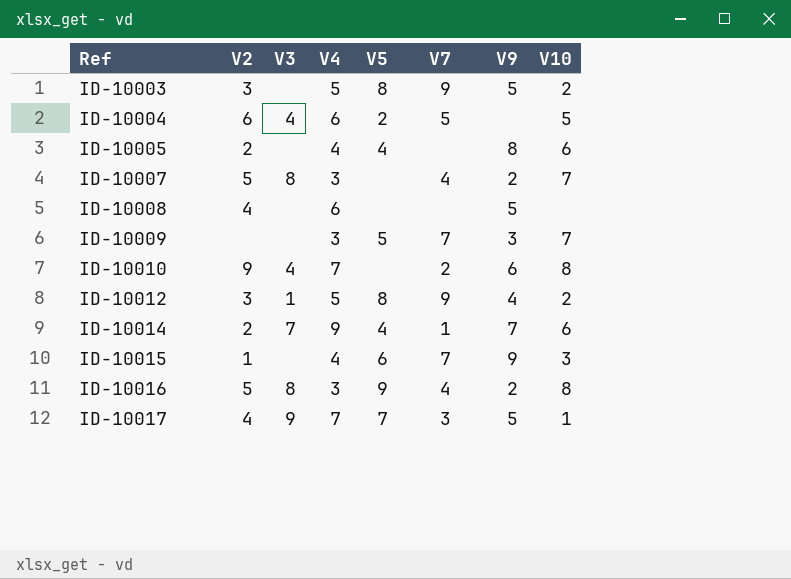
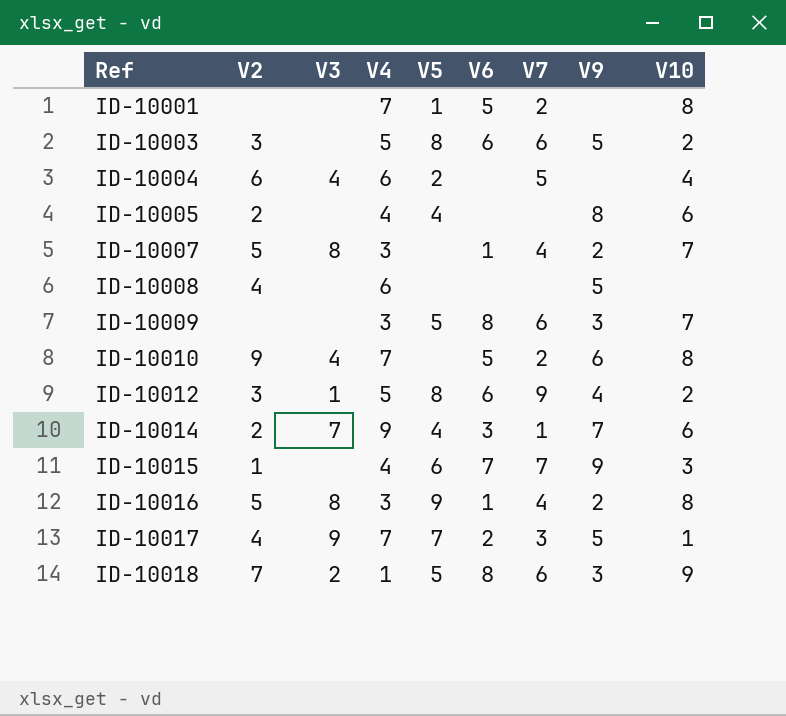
column V6 | position: none -> 6
row ID-10001: none -> none | none | 7 | 1 | 5 | 2 | none | 8
ID-10003 | V7: 9 -> 6
ID-10004 | V10: 5 -> 4
ID-10009 | V7: 7 -> 6
row ID-10018: none -> 7 | 2 | 1 | 5 | 8 | 6 | 3 | 9

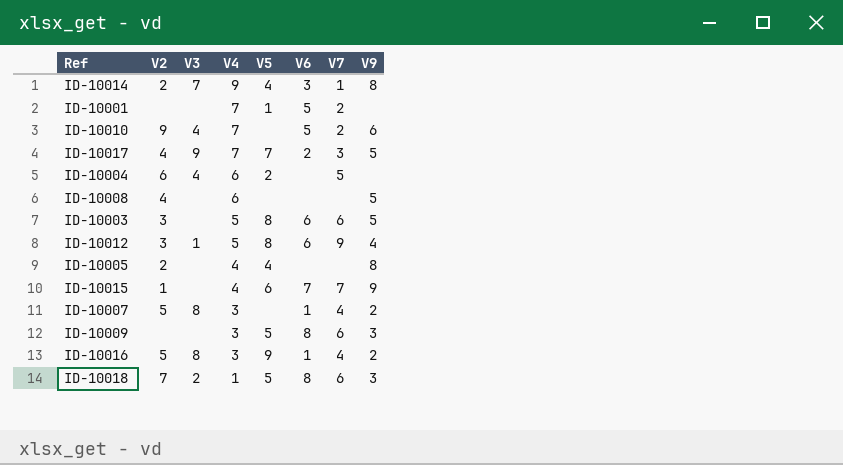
row order: Ref ascending -> V4 descending
column V10 | position: 9 -> none
ID-10014 | V9: 7 -> 8

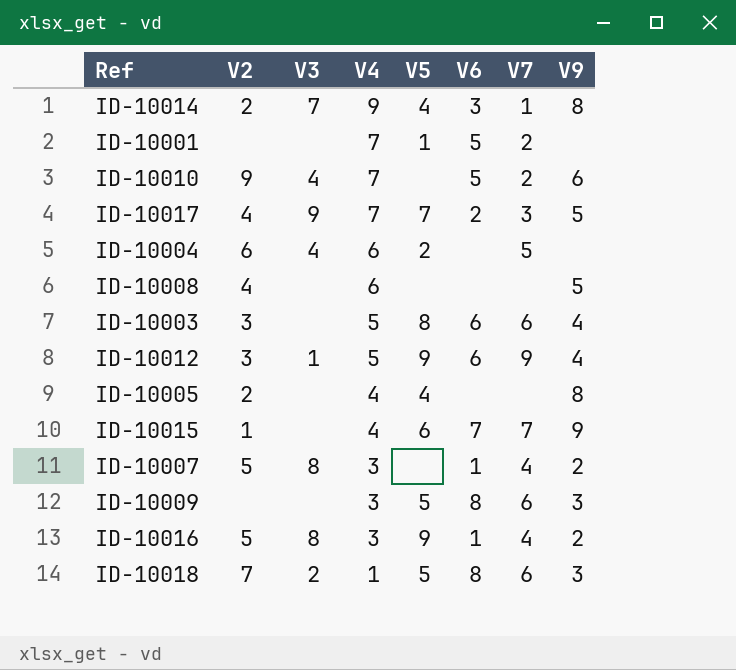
ID-10003 | V9: 5 -> 4
ID-10012 | V5: 8 -> 9

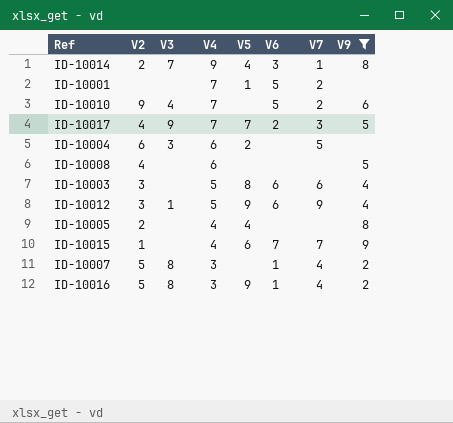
filter: none -> V9 != 3
ID-10004 | V3: 4 -> 3

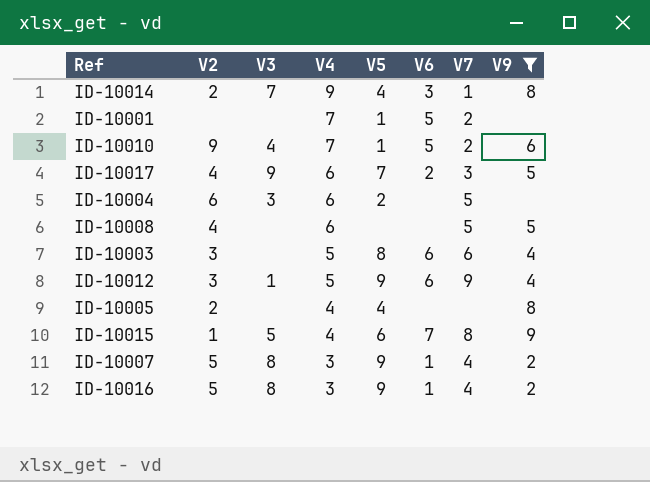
ID-10010 | V5: none -> 1
ID-10017 | V4: 7 -> 6
ID-10008 | V7: none -> 5
ID-10015 | V3: none -> 5
ID-10015 | V7: 7 -> 8
ID-10007 | V5: none -> 9

